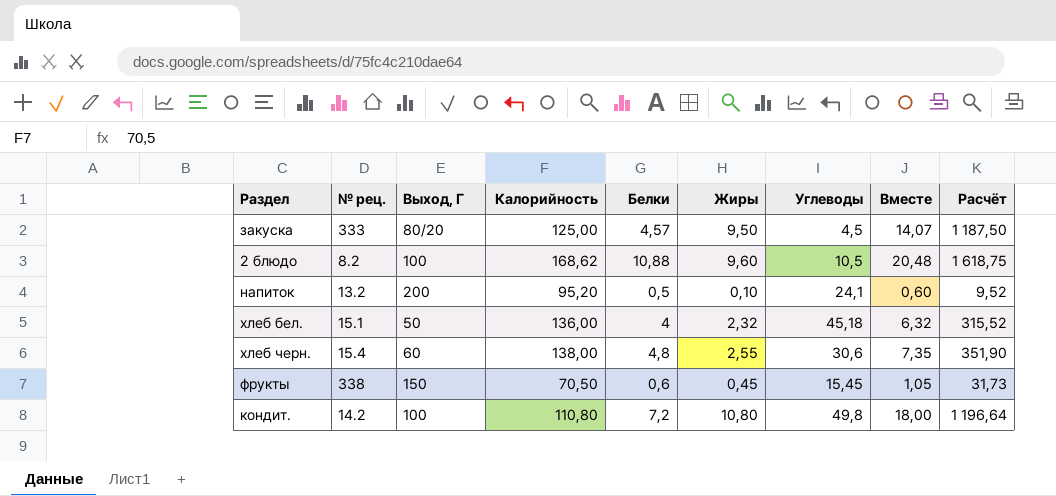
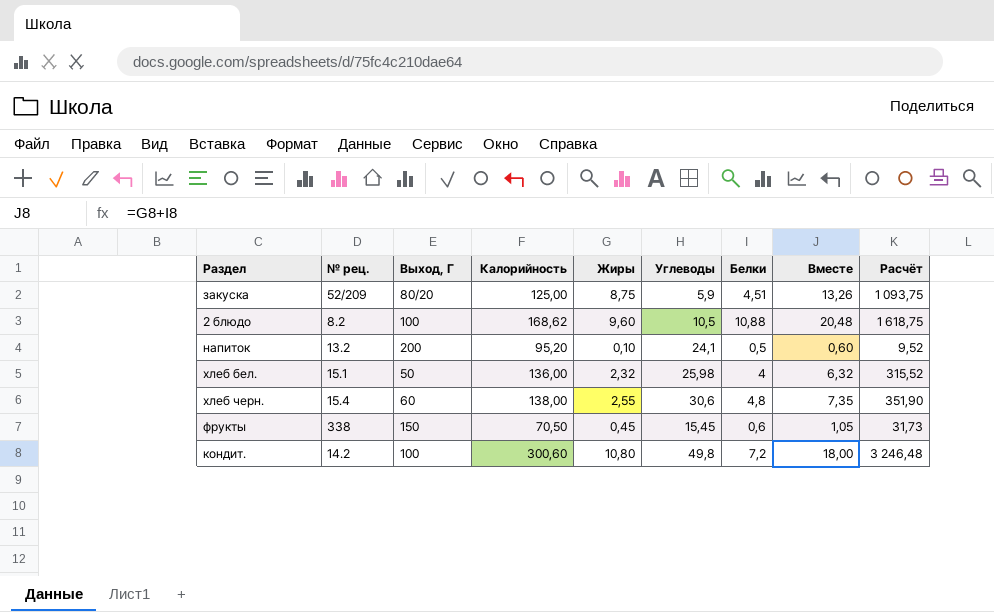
column Белки | position: 5 -> 7
закуска | № рец.: 333 -> 52/209
закуска | Жиры: 9,50 -> 8,75
закуска | Углеводы: 4,5 -> 5,9
закуска | Белки: 4,57 -> 4,51
закуска | Вместе: 14,07 -> 13,26
закуска | Расчёт: 1 187,50 -> 1 093,75
хлеб бел. | Углеводы: 45,18 -> 25,98
кондит. | Калорийность: 110,80 -> 300,60
кондит. | Расчёт: 1 196,64 -> 3 246,48

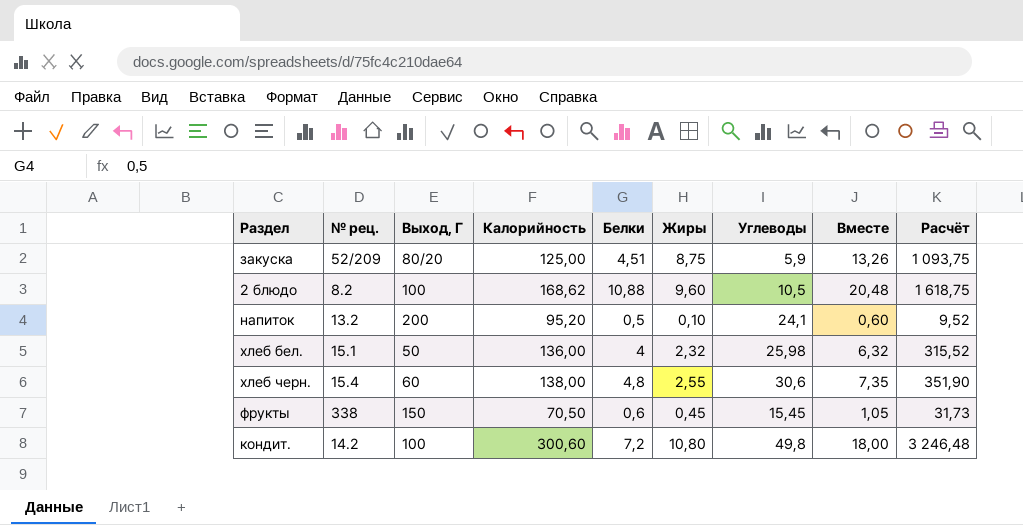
column Белки | position: 7 -> 5

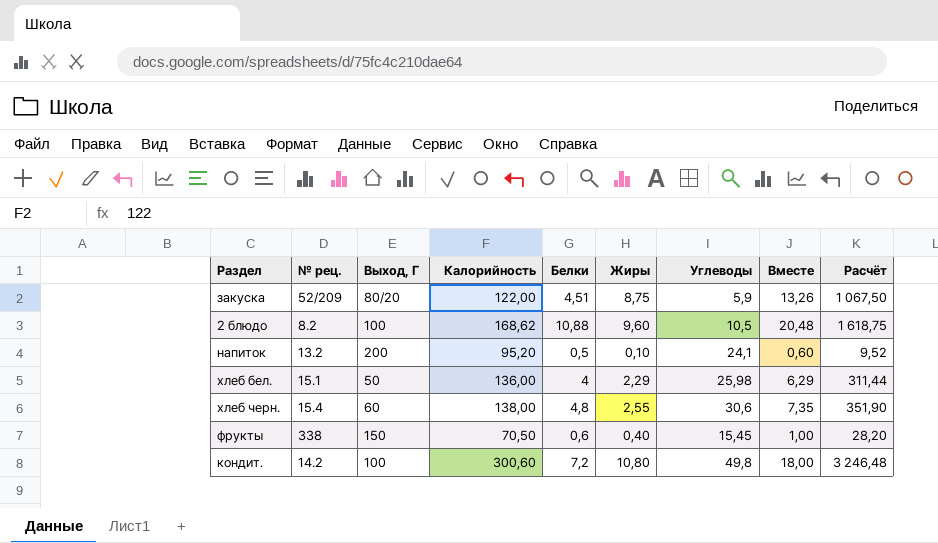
закуска | Калорийность: 125,00 -> 122,00
закуска | Расчёт: 1 093,75 -> 1 067,50
хлеб бел. | Жиры: 2,32 -> 2,29
хлеб бел. | Вместе: 6,32 -> 6,29
хлеб бел. | Расчёт: 315,52 -> 311,44
фрукты | Жиры: 0,45 -> 0,40
фрукты | Вместе: 1,05 -> 1,00
фрукты | Расчёт: 31,73 -> 28,20

